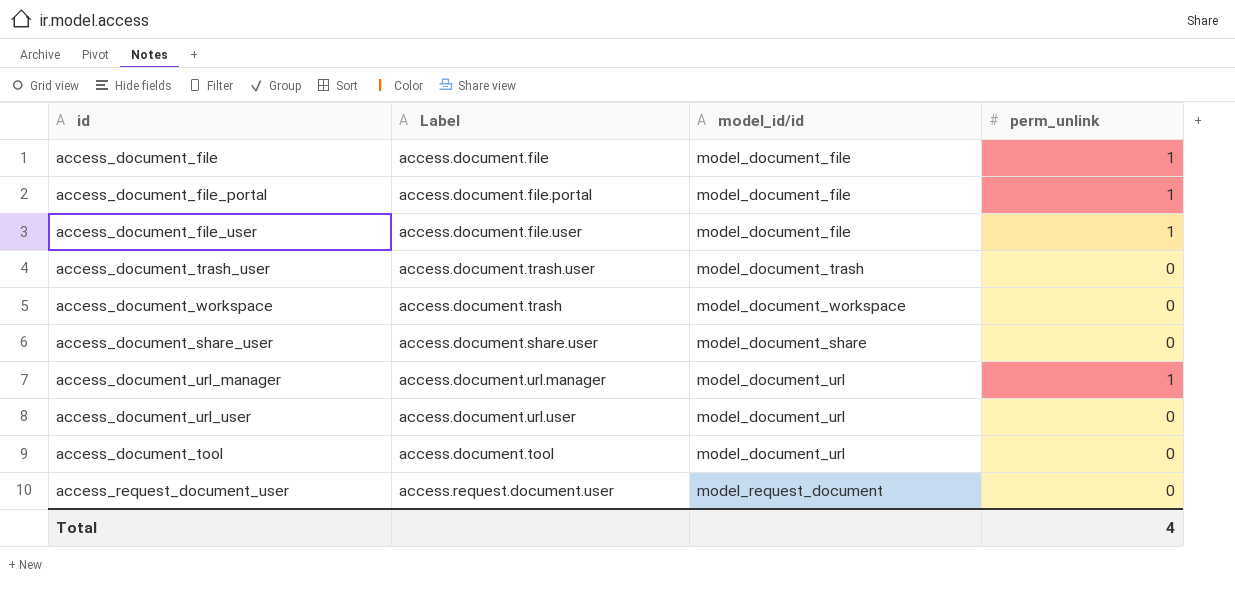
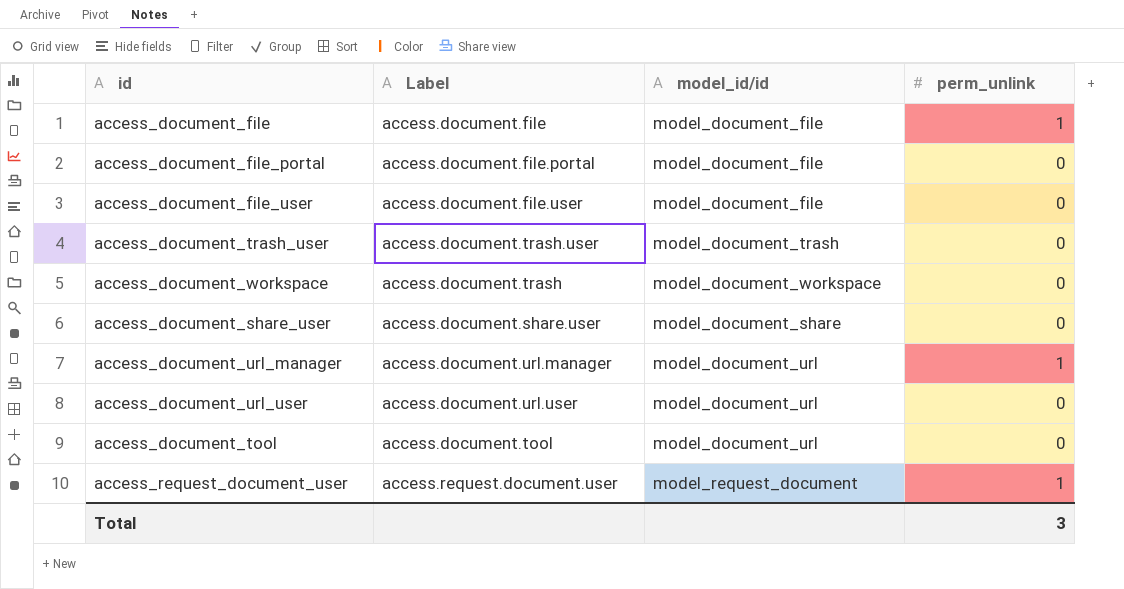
access_document_file_portal | perm_unlink: 1 -> 0
access_document_file_user | perm_unlink: 1 -> 0
access_request_document_user | perm_unlink: 0 -> 1
Total | perm_unlink: 4 -> 3

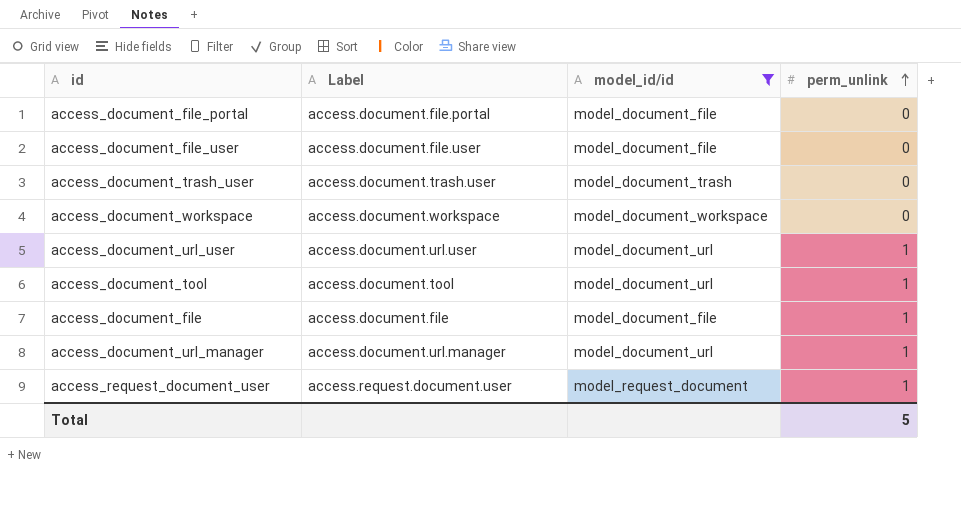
filter: none -> model_id/id != model_document_share
row order: none -> perm_unlink ascending
access_document_workspace | Label: access.document.trash -> access.document.workspace
access_document_url_user | perm_unlink: 0 -> 1
access_document_tool | perm_unlink: 0 -> 1
Total | perm_unlink: 3 -> 5

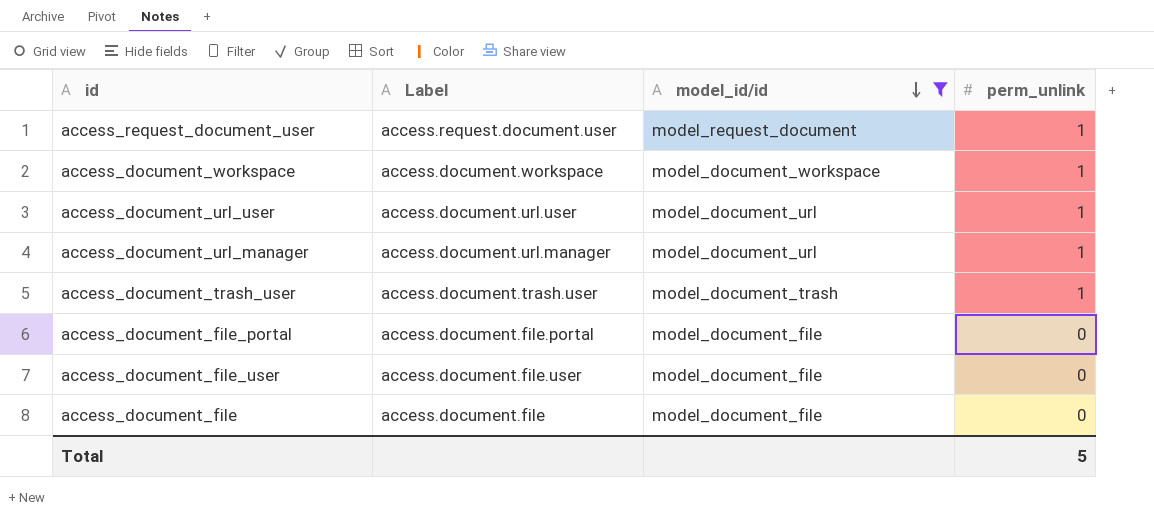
row order: perm_unlink ascending -> model_id/id descending
row access_document_tool: access.document.tool | model_document_url | 1 -> none
access_document_workspace | perm_unlink: 0 -> 1
access_document_trash_user | perm_unlink: 0 -> 1
access_document_file | perm_unlink: 1 -> 0

